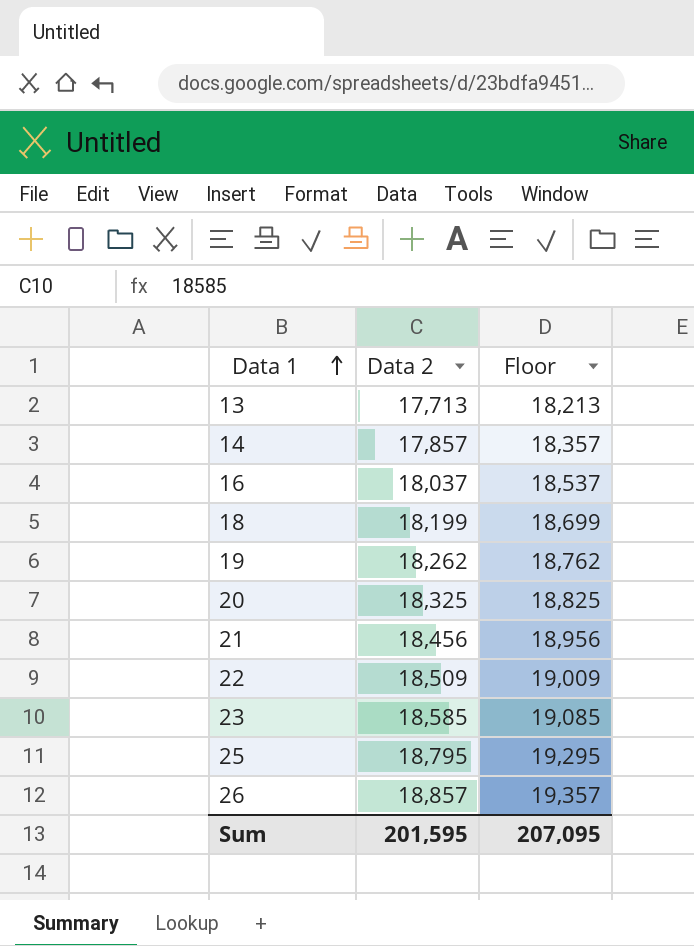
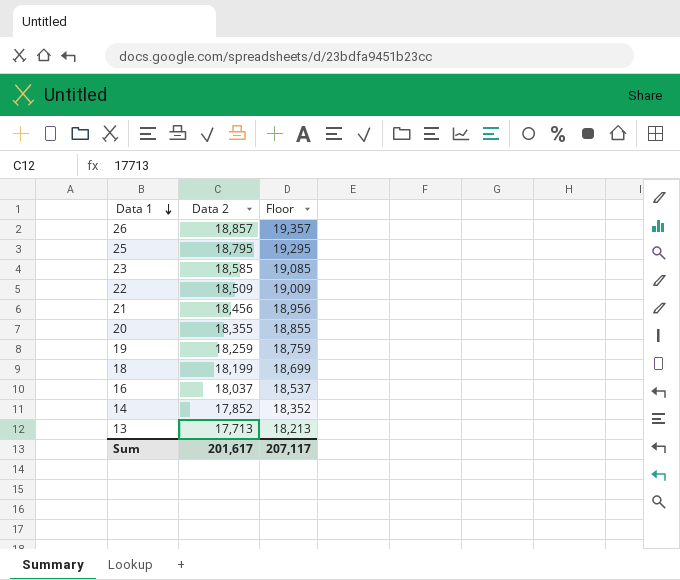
row order: Data 1 ascending -> Data 1 descending
20 | Data 2: 18,325 -> 18,355
20 | Floor: 18,825 -> 18,855
19 | Data 2: 18,262 -> 18,259
19 | Floor: 18,762 -> 18,759
14 | Data 2: 17,857 -> 17,852
14 | Floor: 18,357 -> 18,352
Sum | Data 2: 201,595 -> 201,617
Sum | Floor: 207,095 -> 207,117

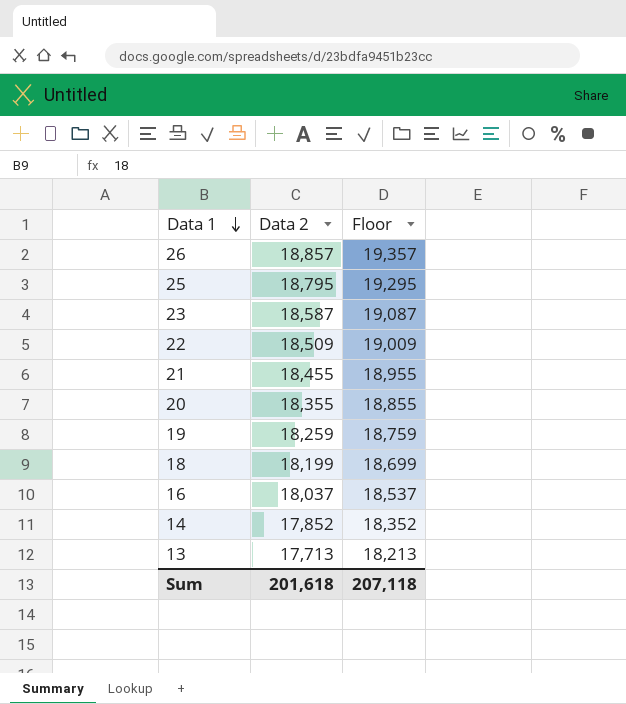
23 | Data 2: 18,585 -> 18,587
23 | Floor: 19,085 -> 19,087
21 | Data 2: 18,456 -> 18,455
21 | Floor: 18,956 -> 18,955
Sum | Data 2: 201,617 -> 201,618
Sum | Floor: 207,117 -> 207,118

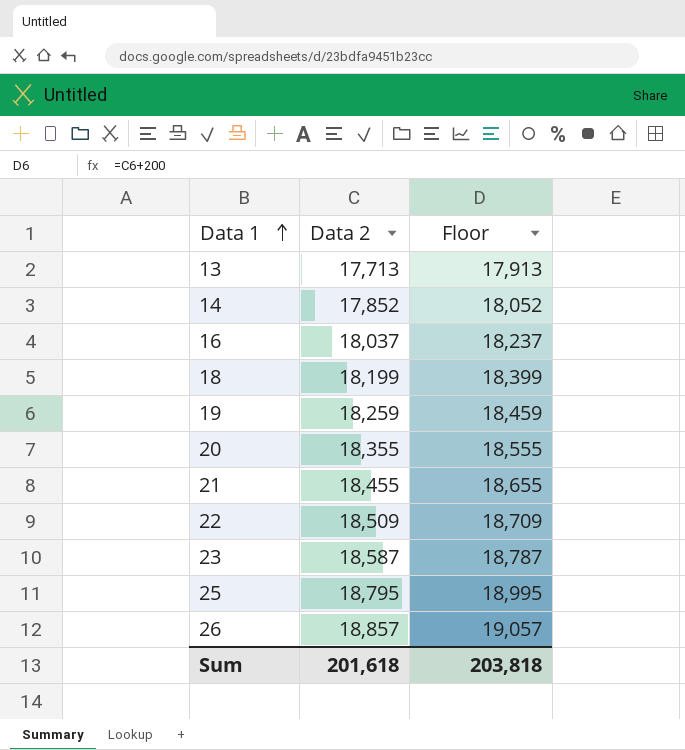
row order: Data 1 descending -> Data 1 ascending
column Floor | formula: [Data 2] + 500 -> [Data 2] + 200
Sum | Floor: 207,118 -> 203,818

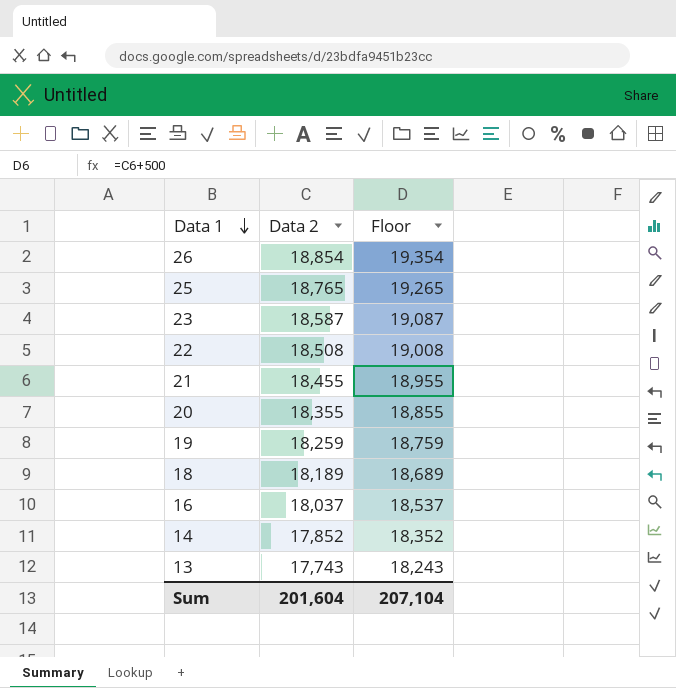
row order: Data 1 ascending -> Data 1 descending
column Floor | formula: [Data 2] + 200 -> [Data 2] + 500
26 | Data 2: 18,857 -> 18,854
25 | Data 2: 18,795 -> 18,765
22 | Data 2: 18,509 -> 18,508
18 | Data 2: 18,199 -> 18,189
13 | Data 2: 17,713 -> 17,743
Sum | Data 2: 201,618 -> 201,604
Sum | Floor: 203,818 -> 207,104

